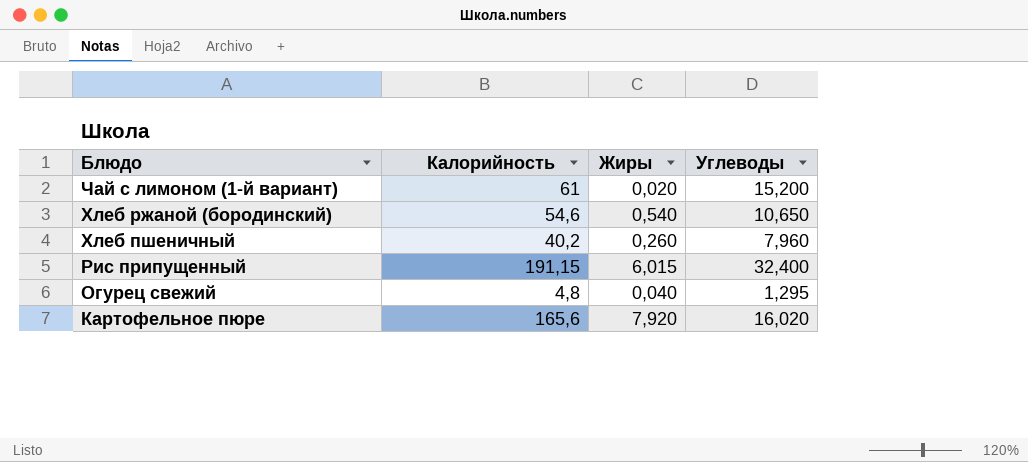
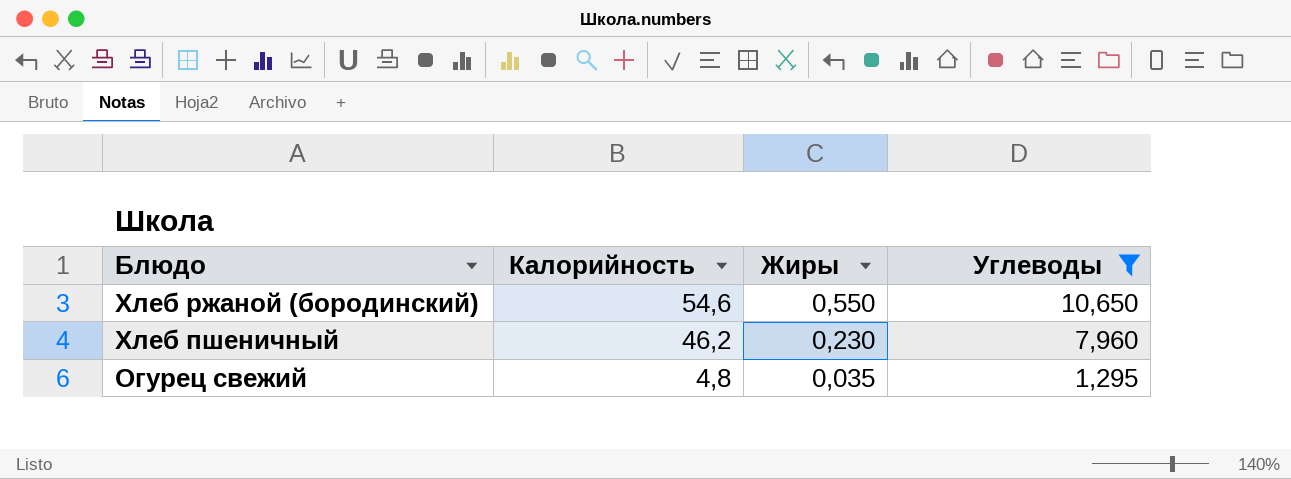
filter: none -> Углеводы <= 10,650
Хлеб ржаной (бородинский) | Жиры: 0,540 -> 0,550
Хлеб пшеничный | Калорийность: 40,2 -> 46,2
Хлеб пшеничный | Жиры: 0,260 -> 0,230
Огурец свежий | Жиры: 0,040 -> 0,035

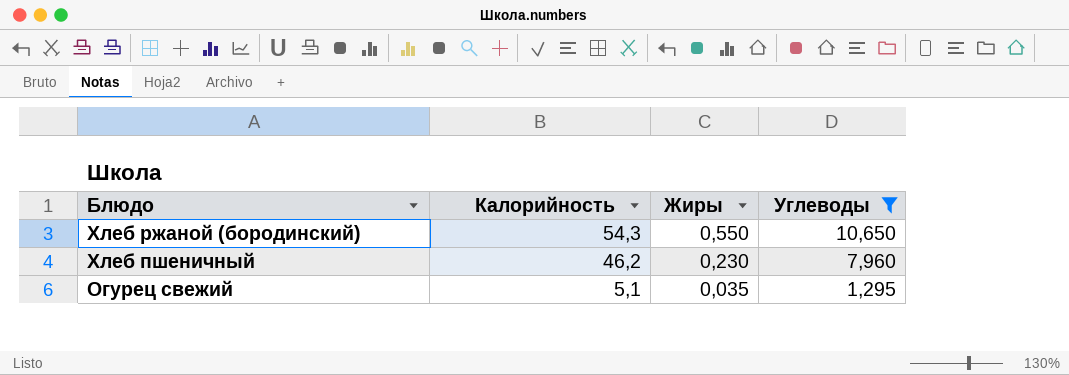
Хлеб ржаной (бородинский) | Калорийность: 54,6 -> 54,3
Огурец свежий | Калорийность: 4,8 -> 5,1

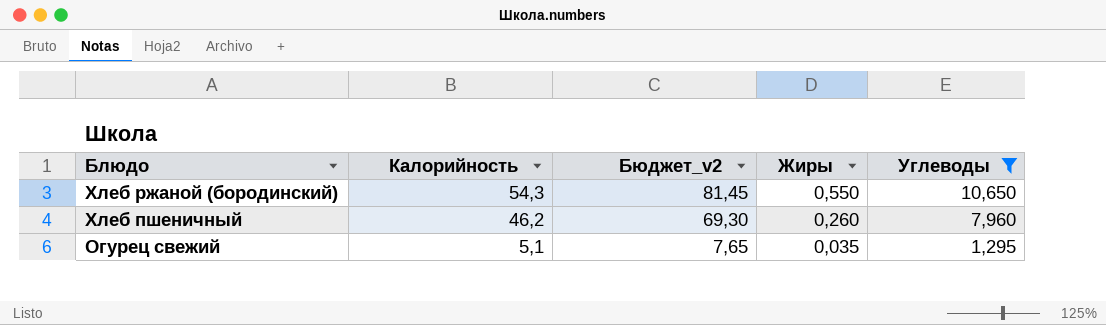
column Бюджет_v2 | formula: none -> [Калорийность] * 1,5
Хлеб пшеничный | Жиры: 0,230 -> 0,260

